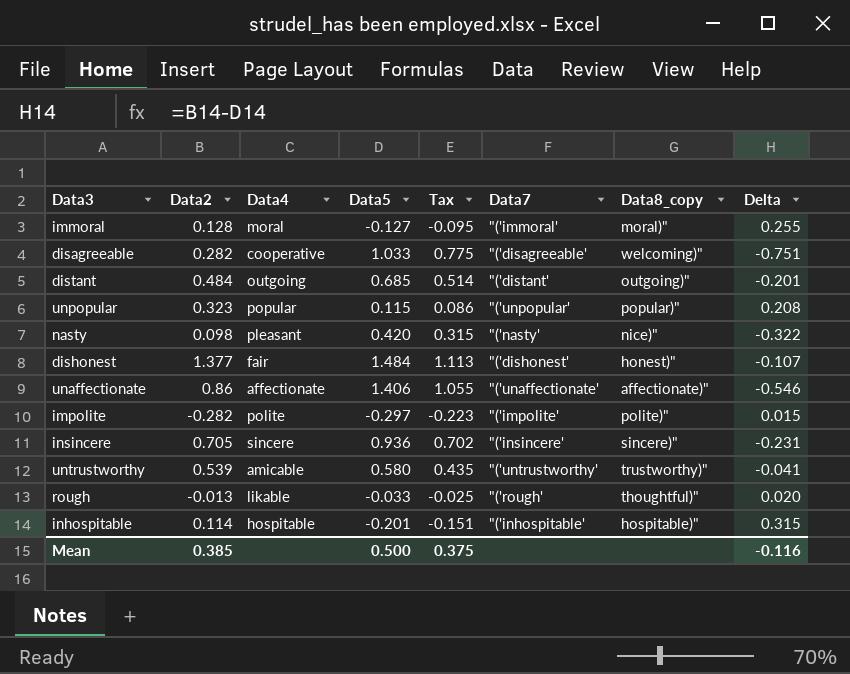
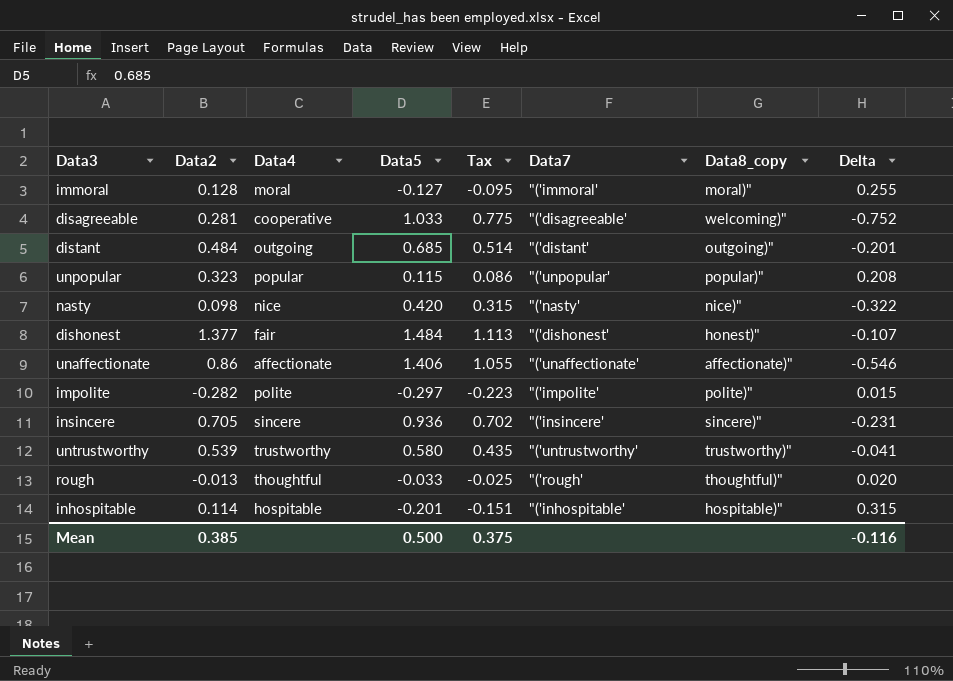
disagreeable | Data2: 0.282 -> 0.281
disagreeable | Delta: -0.751 -> -0.752
nasty | Data4: pleasant -> nice
untrustworthy | Data4: amicable -> trustworthy
rough | Data4: likable -> thoughtful

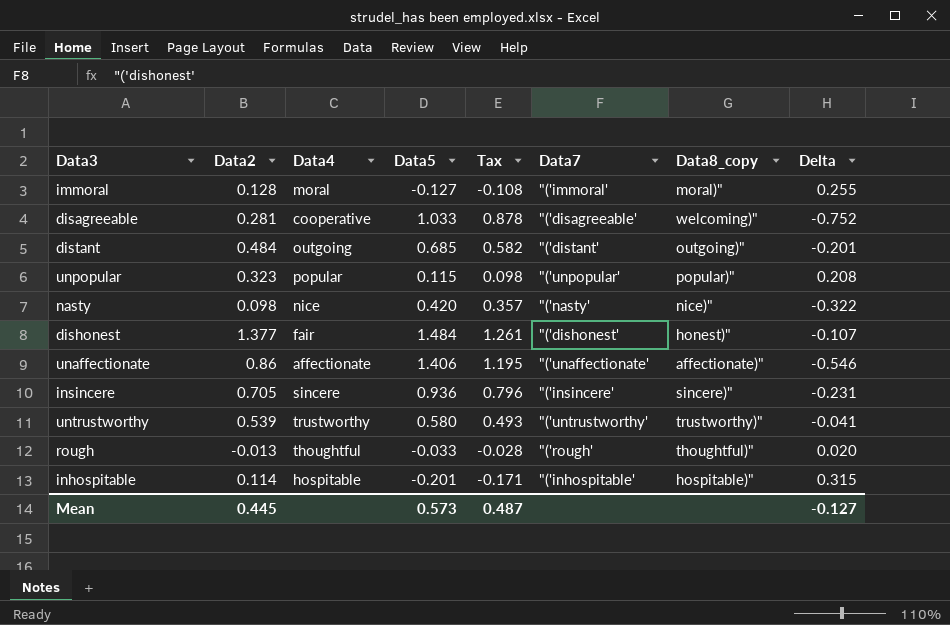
column Tax | formula: [Data5] * 0.75 -> [Data5] * 0.85
row impolite: -0.282 | polite | -0.297 | -0.223 | "('impolite' | polite)" | 0.015 -> none
Mean | Data2: 0.385 -> 0.445
Mean | Data5: 0.500 -> 0.573
Mean | Tax: 0.375 -> 0.487
Mean | Delta: -0.116 -> -0.127

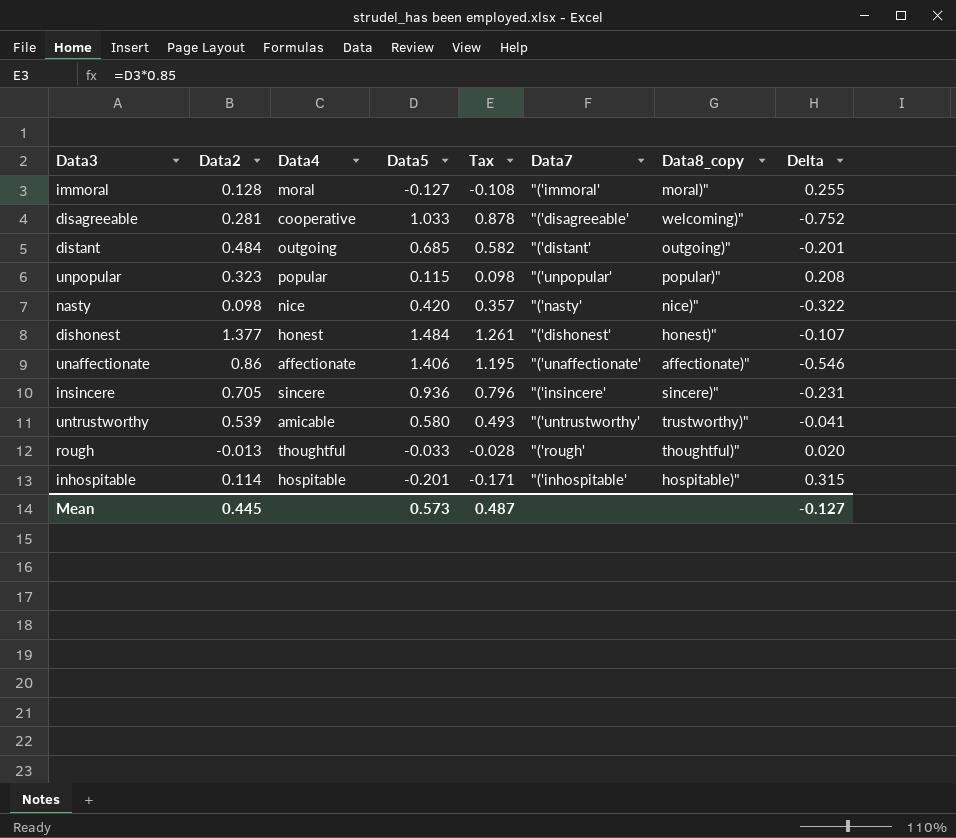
dishonest | Data4: fair -> honest
untrustworthy | Data4: trustworthy -> amicable

